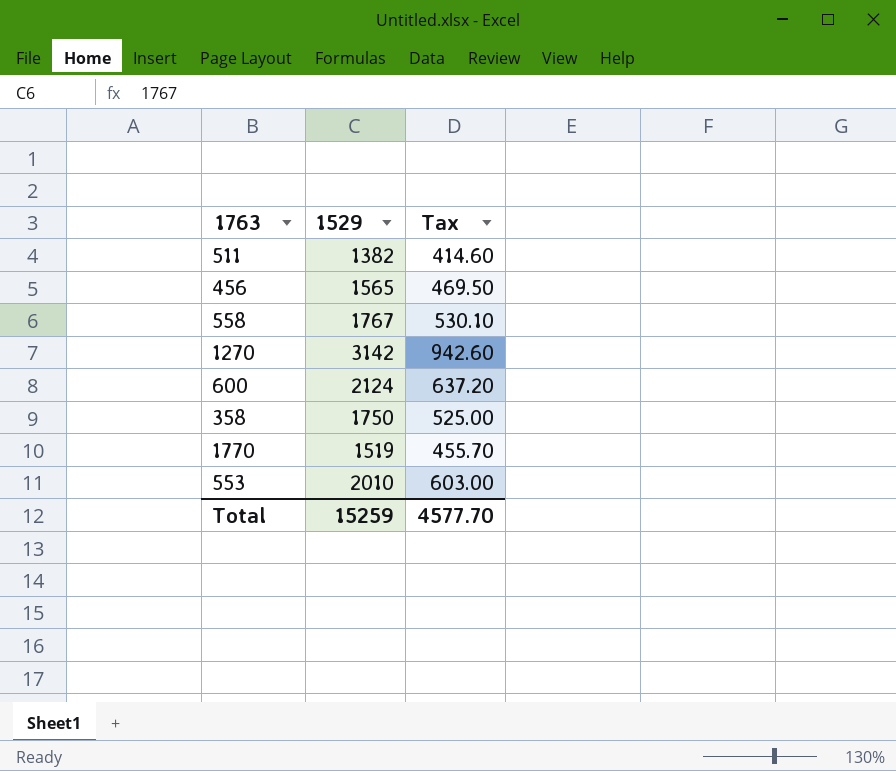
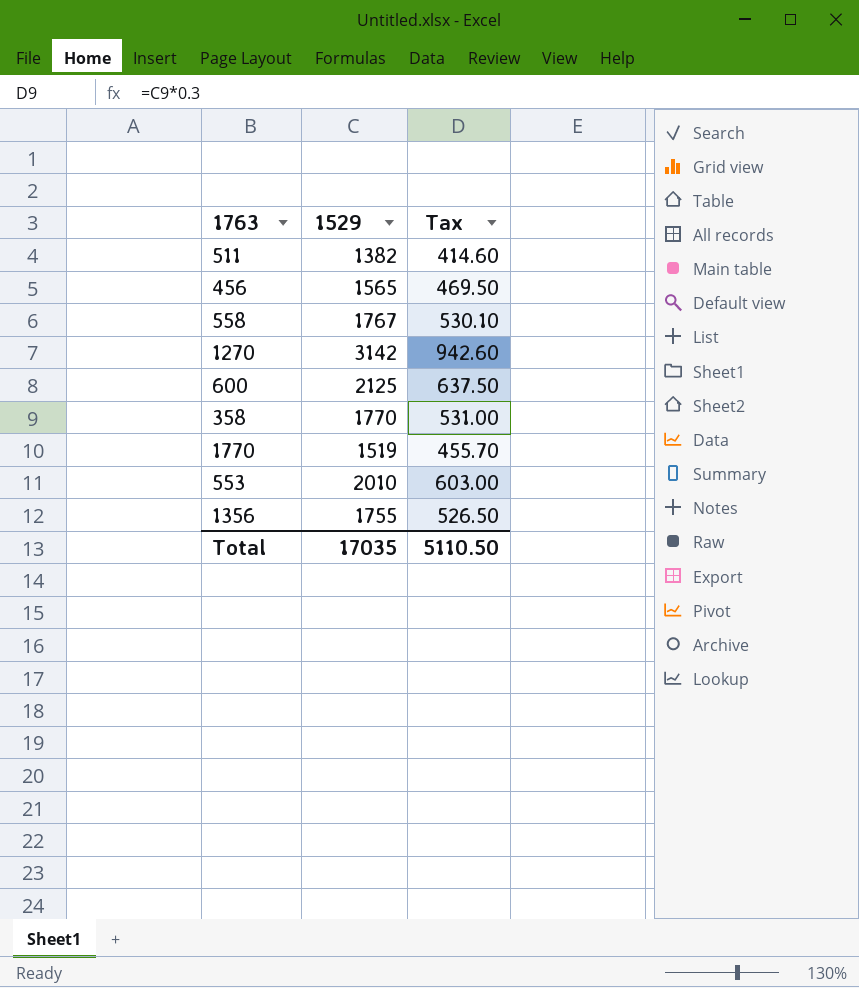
600 | 1529: 2124 -> 2125
600 | Tax: 637.20 -> 637.50
358 | 1529: 1750 -> 1770
358 | Tax: 525.00 -> 531.00
row 1356: none -> 1755 | 526.50
Total | 1529: 15259 -> 17035
Total | Tax: 4577.70 -> 5110.50

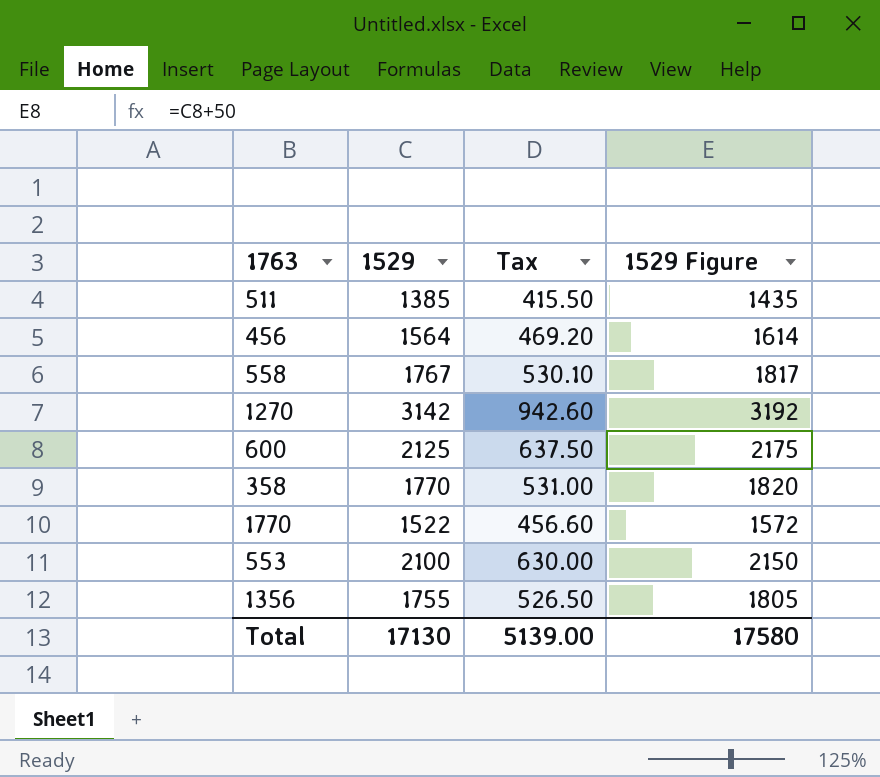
column 1529 Figure | formula: none -> [1529] + 50
511 | 1529: 1382 -> 1385
511 | Tax: 414.60 -> 415.50
456 | 1529: 1565 -> 1564
456 | Tax: 469.50 -> 469.20
1770 | 1529: 1519 -> 1522
1770 | Tax: 455.70 -> 456.60
553 | 1529: 2010 -> 2100
553 | Tax: 603.00 -> 630.00
Total | 1529: 17035 -> 17130
Total | Tax: 5110.50 -> 5139.00

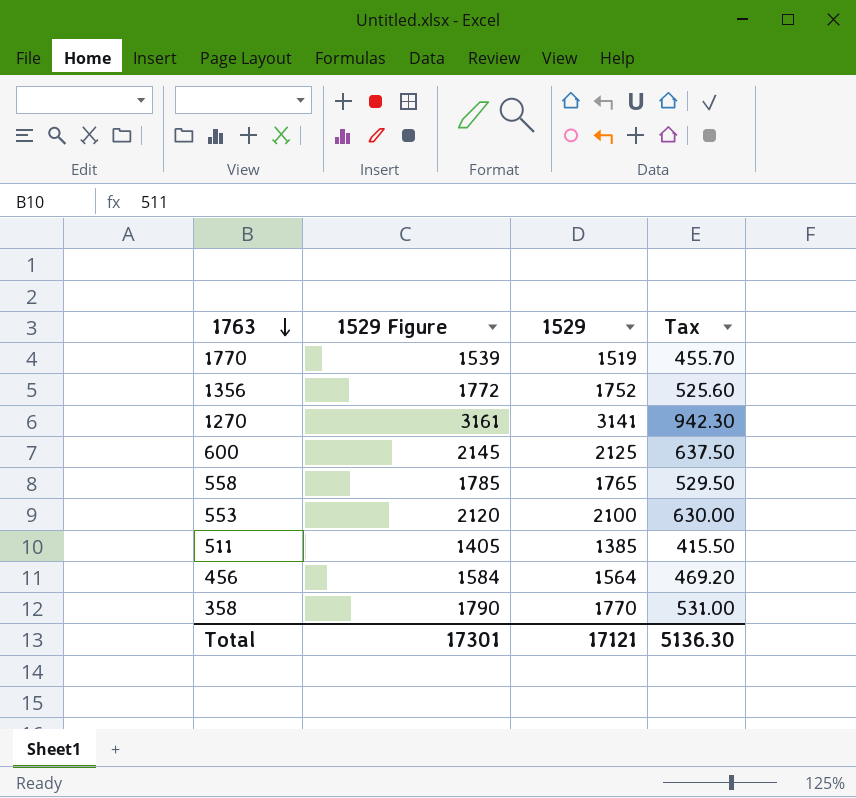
row order: none -> 1763 descending
column 1529 Figure | formula: [1529] + 50 -> [1529] + 20
column 1529 Figure | position: 4 -> 2
1770 | 1529: 1522 -> 1519
1770 | Tax: 456.60 -> 455.70
1356 | 1529: 1755 -> 1752
1356 | Tax: 526.50 -> 525.60
1270 | 1529: 3142 -> 3141
1270 | Tax: 942.60 -> 942.30
558 | 1529: 1767 -> 1765
558 | Tax: 530.10 -> 529.50
Total | 1529 Figure: 17580 -> 17301
Total | 1529: 17130 -> 17121
Total | Tax: 5139.00 -> 5136.30

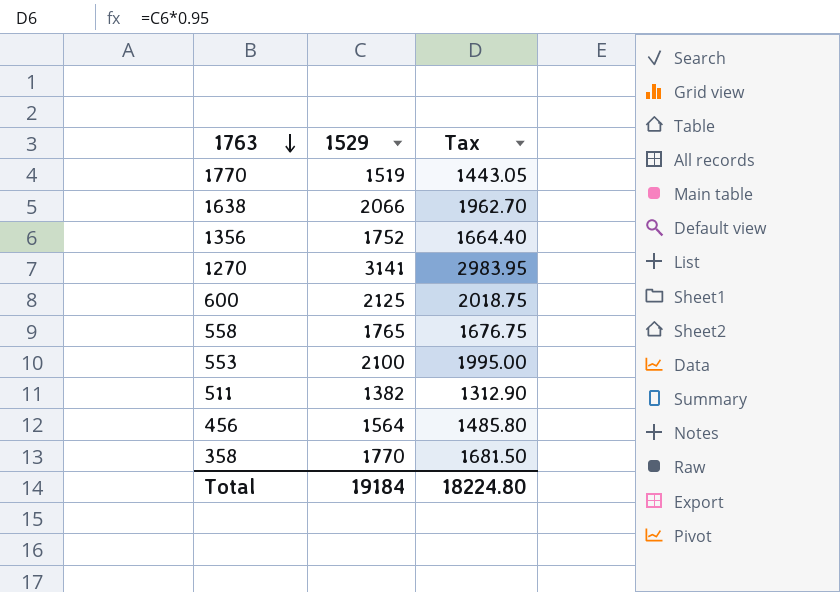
column 1529 Figure | formula: [1529] + 20 -> none
column Tax | formula: [1529] * 0.3 -> [1529] * 0.95
row 1638: none -> 2066 | 1962.70
511 | 1529: 1385 -> 1382
Total | 1529: 17121 -> 19184
Total | Tax: 5136.30 -> 18224.80

